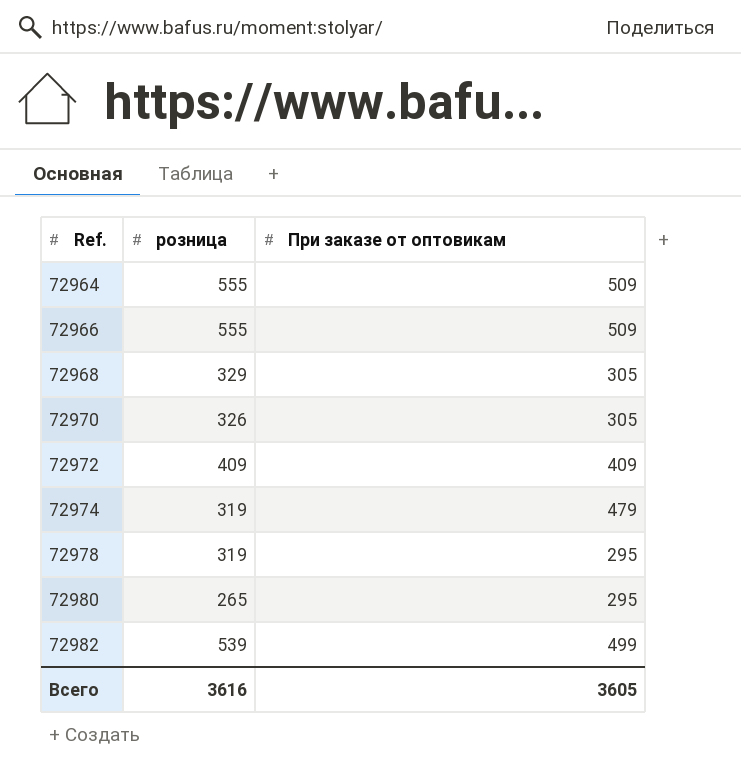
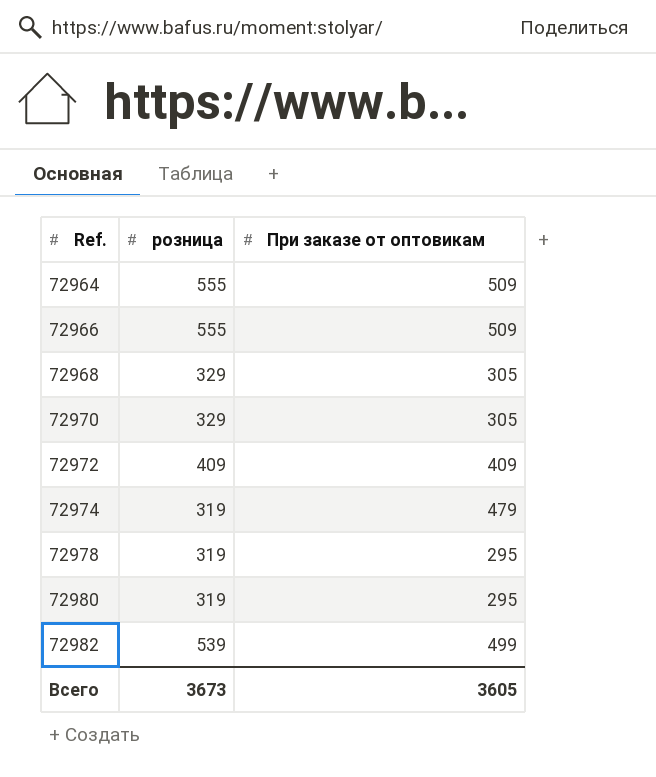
72970 | розница: 326 -> 329
72980 | розница: 265 -> 319
Всего | розница: 3616 -> 3673

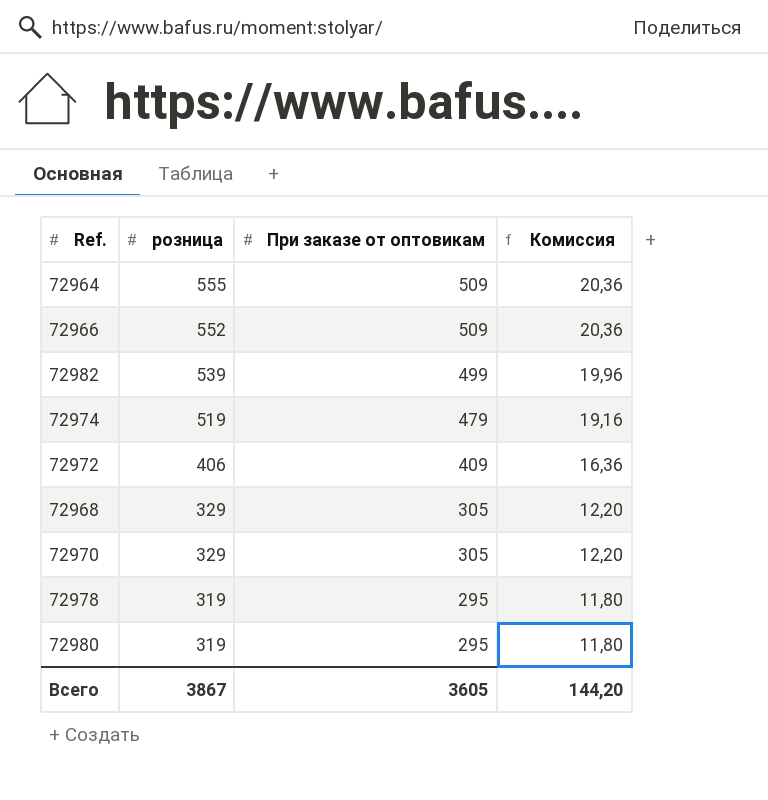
row order: Ref. ascending -> розница descending
column Комиссия | formula: none -> [При заказе от оптовикам] * 0,04
72966 | розница: 555 -> 552
72974 | розница: 319 -> 519
72972 | розница: 409 -> 406
Всего | розница: 3673 -> 3867

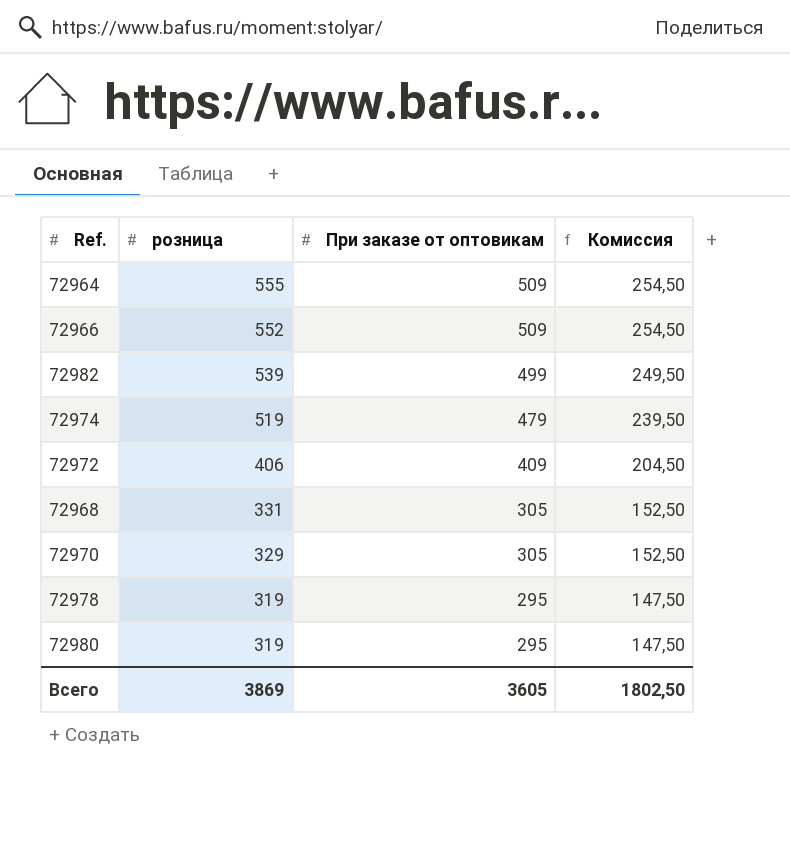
column Комиссия | formula: [При заказе от оптовикам] * 0,04 -> [При заказе от оптовикам] * 0,5
72968 | розница: 329 -> 331
Всего | розница: 3867 -> 3869
Всего | Комиссия: 144,20 -> 1802,50

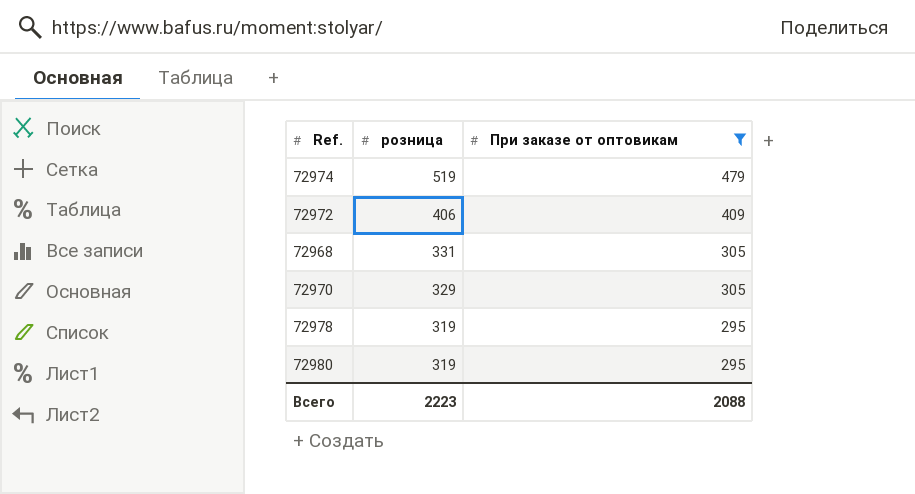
filter: none -> При заказе от оптовикам <= 479
column Комиссия | formula: [При заказе от оптовикам] * 0,5 -> none
Всего | розница: 3869 -> 2223
Всего | При заказе от оптовикам: 3605 -> 2088

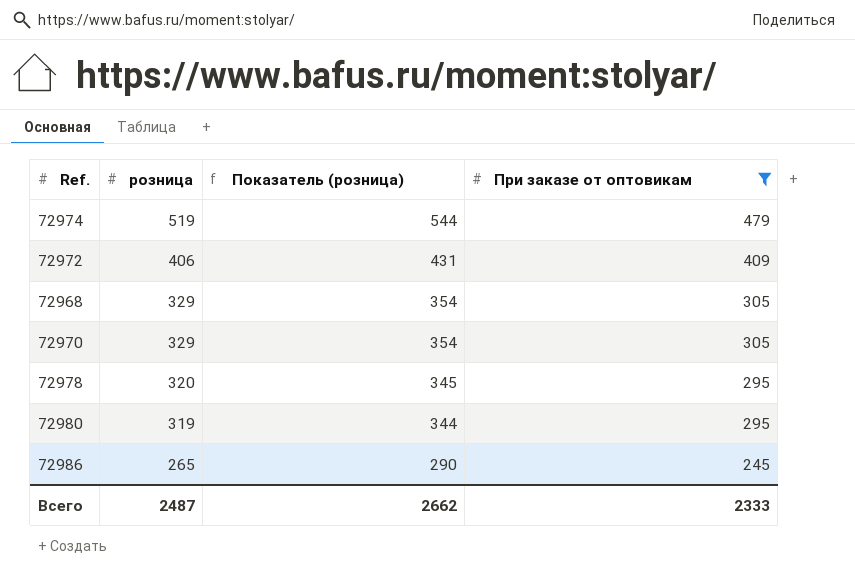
column Показатель (розница) | formula: none -> [розница] + 25
72968 | розница: 331 -> 329
72978 | розница: 319 -> 320
row 72986: none -> 265 | 290 | 245
Всего | розница: 2223 -> 2487
Всего | При заказе от оптовикам: 2088 -> 2333

